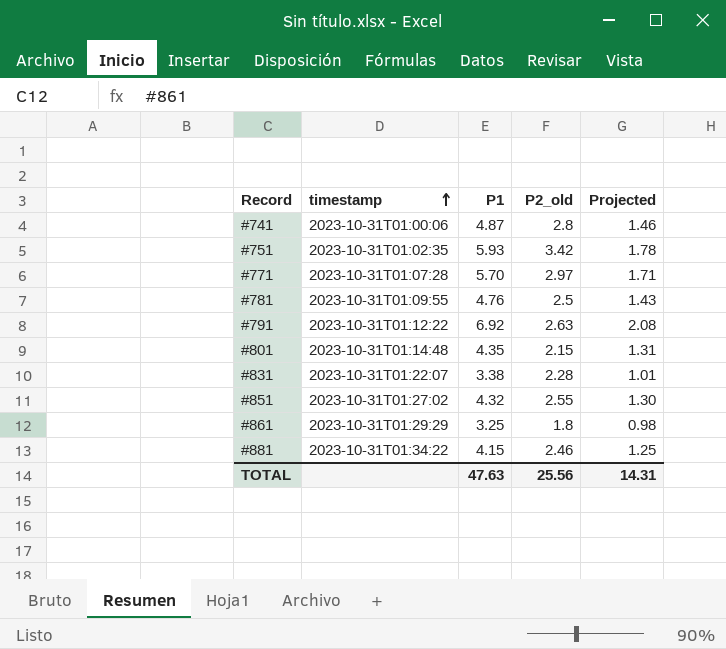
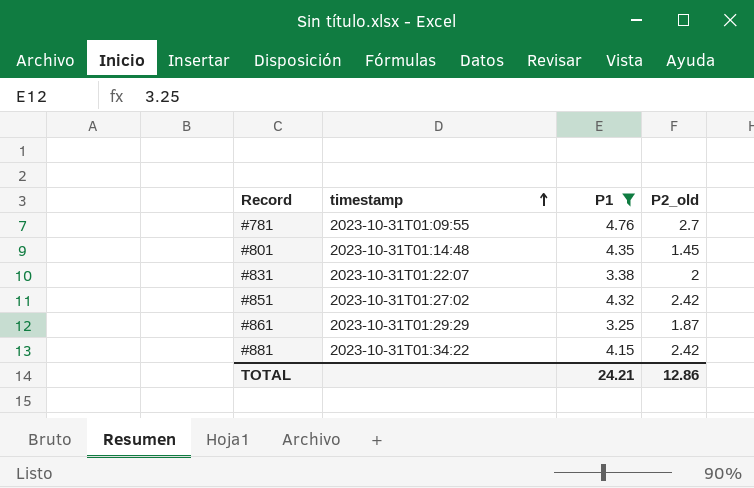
filter: none -> P1 <= 4.76
column Projected | formula: [P1] * 0.3 -> none
#781 | P2_old: 2.5 -> 2.7
#801 | P2_old: 2.15 -> 1.45
#831 | P2_old: 2.28 -> 2
#851 | P2_old: 2.55 -> 2.42
#861 | P2_old: 1.8 -> 1.87
#881 | P2_old: 2.46 -> 2.42
TOTAL | P1: 47.63 -> 24.21
TOTAL | P2_old: 25.56 -> 12.86

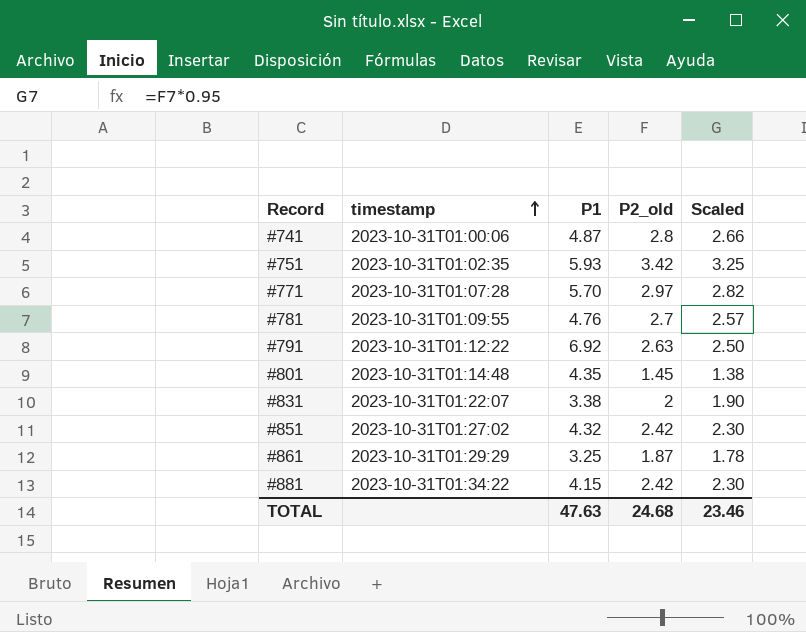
filter: P1 <= 4.76 -> none
column Scaled | formula: none -> [P2_old] * 0.95
TOTAL | P1: 24.21 -> 47.63
TOTAL | P2_old: 12.86 -> 24.68

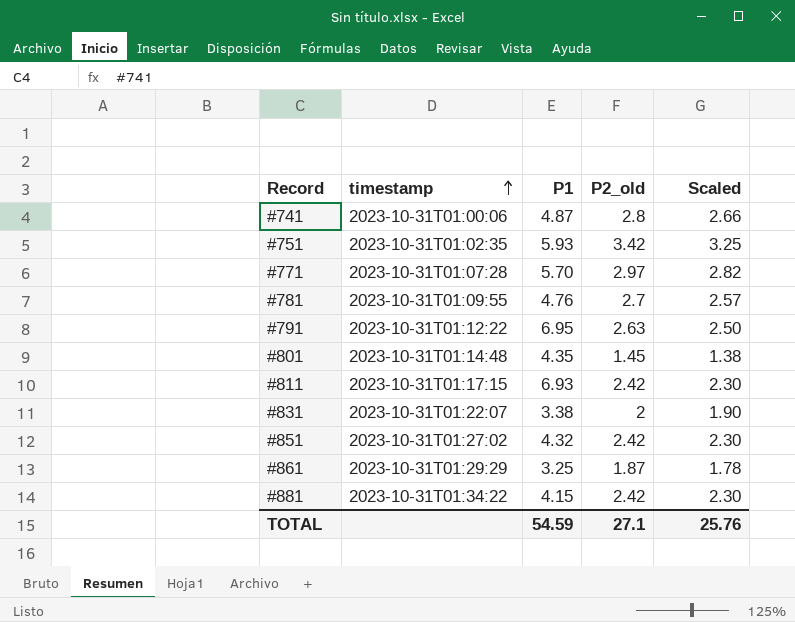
#791 | P1: 6.92 -> 6.95
row #811: none -> 2023-10-31T01:17:15 | 6.93 | 2.42 | 2.30
TOTAL | P1: 47.63 -> 54.59
TOTAL | P2_old: 24.68 -> 27.1
TOTAL | Scaled: 23.46 -> 25.76

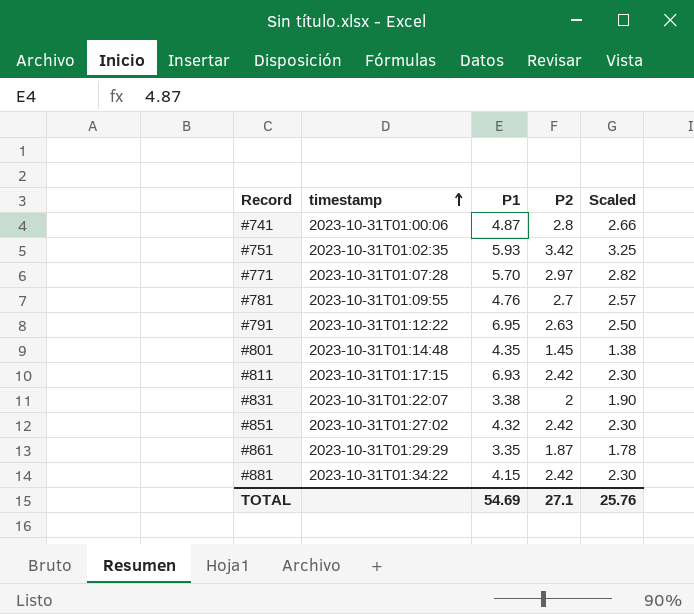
column name: P2_old -> P2
#861 | P1: 3.25 -> 3.35
TOTAL | P1: 54.59 -> 54.69

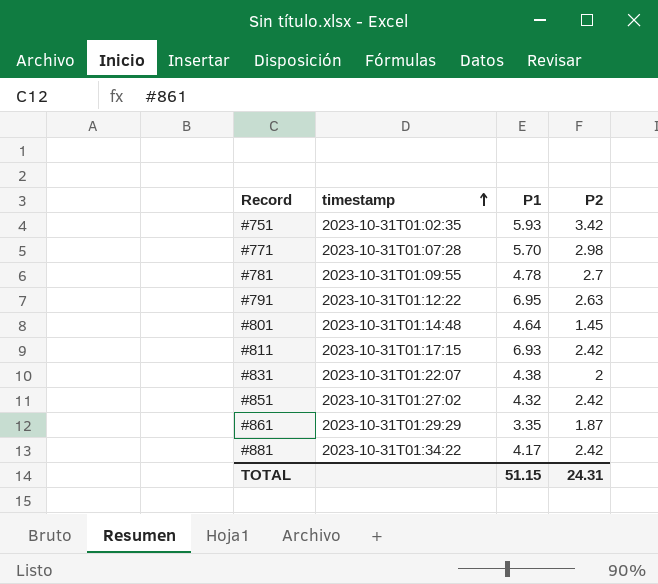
column Scaled | formula: [P2] * 0.95 -> none
row #741: 2023-10-31T01:00:06 | 4.87 | 2.8 | 2.66 -> none
#771 | P2: 2.97 -> 2.98
#781 | P1: 4.76 -> 4.78
#801 | P1: 4.35 -> 4.64
#831 | P1: 3.38 -> 4.38
#881 | P1: 4.15 -> 4.17
TOTAL | P1: 54.69 -> 51.15
TOTAL | P2: 27.1 -> 24.31

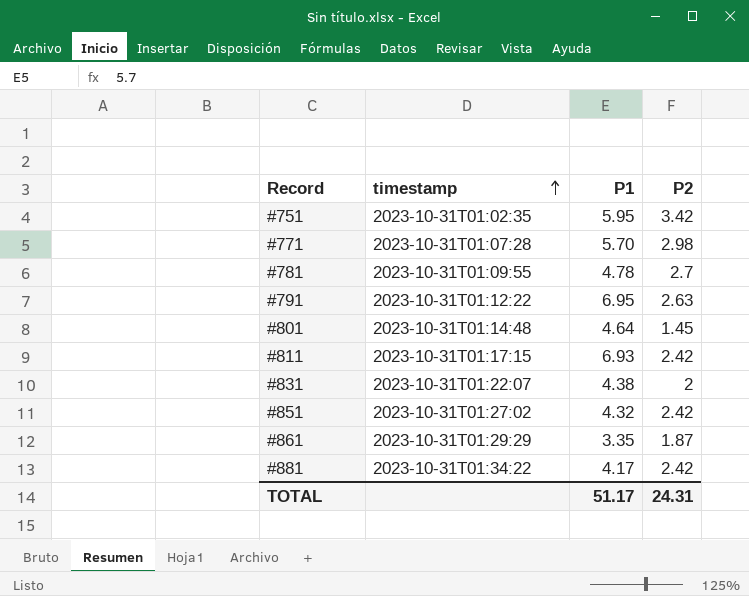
#751 | P1: 5.93 -> 5.95
TOTAL | P1: 51.15 -> 51.17

